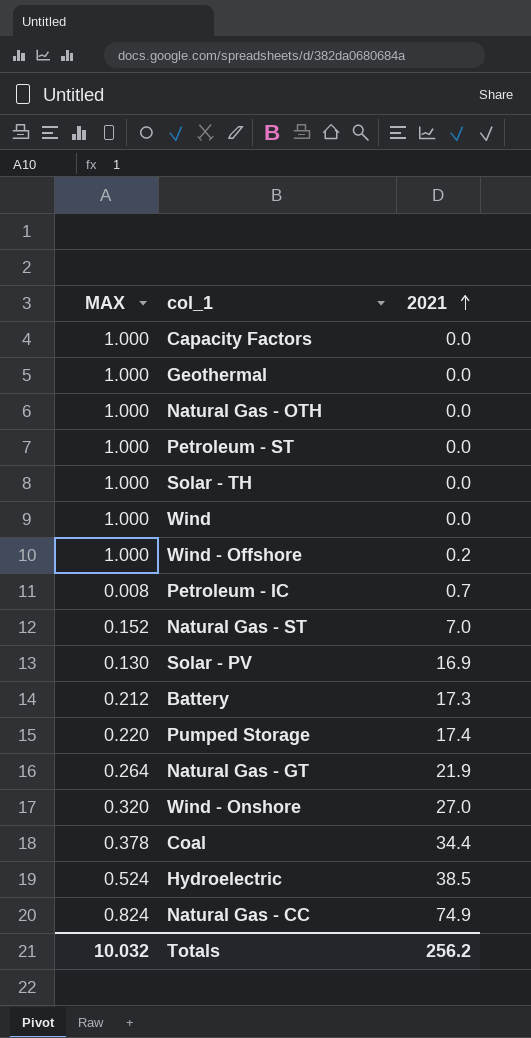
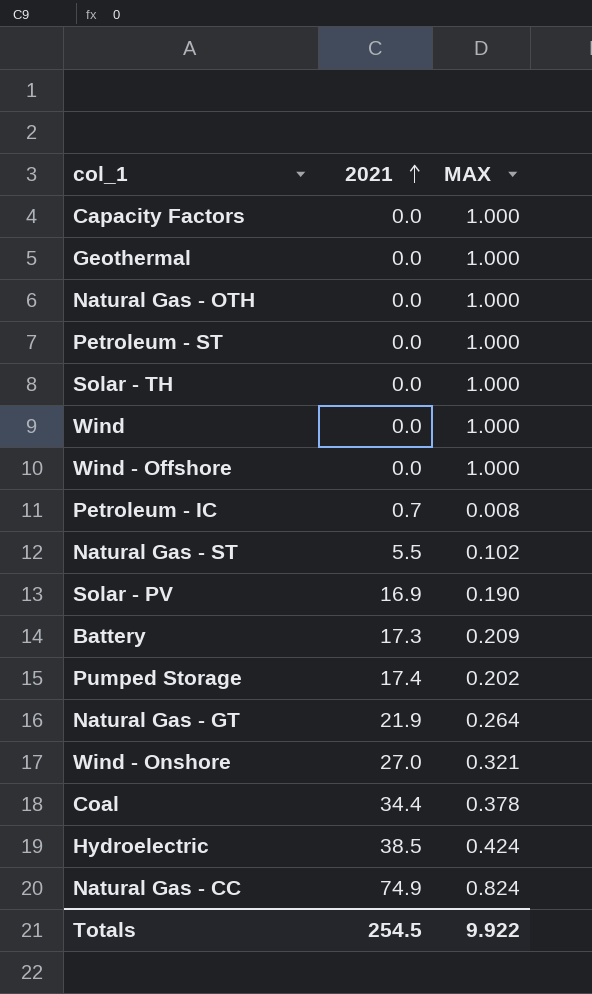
column MAX | position: 1 -> 3
Wind - Offshore | 2021: 0.2 -> 0.0
Natural Gas - ST | 2021: 7.0 -> 5.5
Natural Gas - ST | MAX: 0.152 -> 0.102
Solar - PV | MAX: 0.130 -> 0.190
Battery | MAX: 0.212 -> 0.209
Pumped Storage | MAX: 0.220 -> 0.202
Wind - Onshore | MAX: 0.320 -> 0.321
Hydroelectric | MAX: 0.524 -> 0.424
Totals | 2021: 256.2 -> 254.5
Totals | MAX: 10.032 -> 9.922

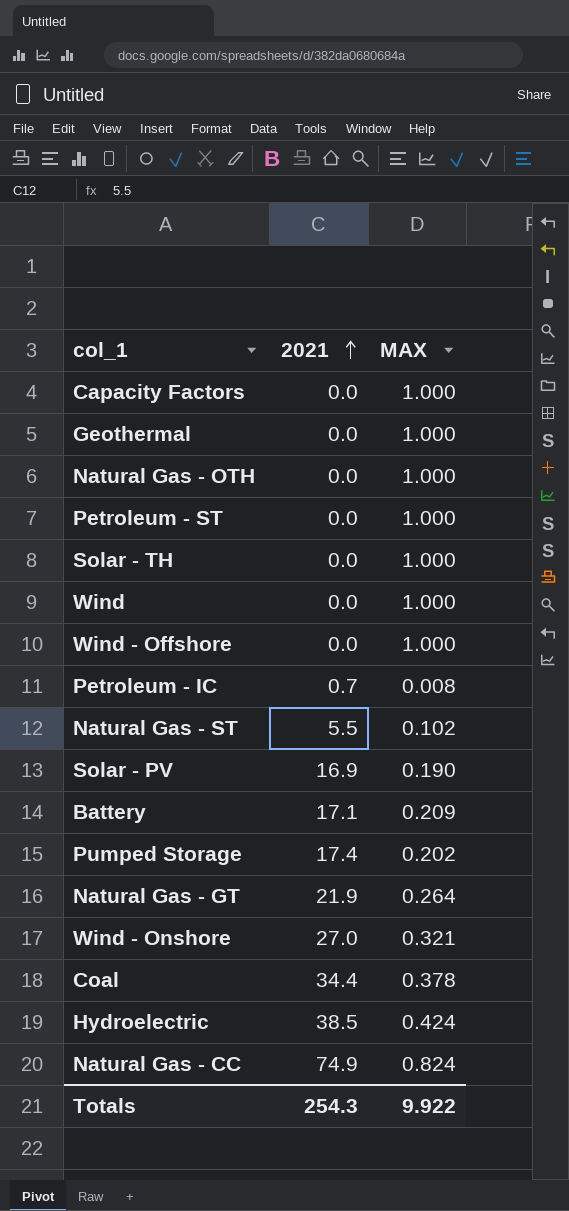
Battery | 2021: 17.3 -> 17.1
Totals | 2021: 254.5 -> 254.3

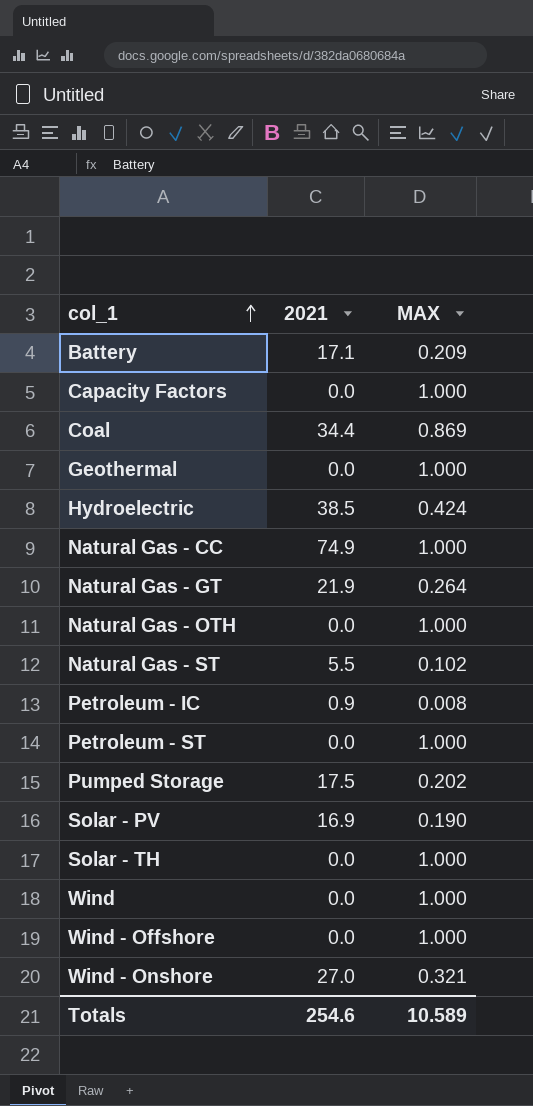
row order: 2021 ascending -> col_1 ascending
Coal | MAX: 0.378 -> 0.869
Natural Gas - CC | MAX: 0.824 -> 1.000
Petroleum - IC | 2021: 0.7 -> 0.9
Pumped Storage | 2021: 17.4 -> 17.5
Totals | 2021: 254.3 -> 254.6
Totals | MAX: 9.922 -> 10.589

